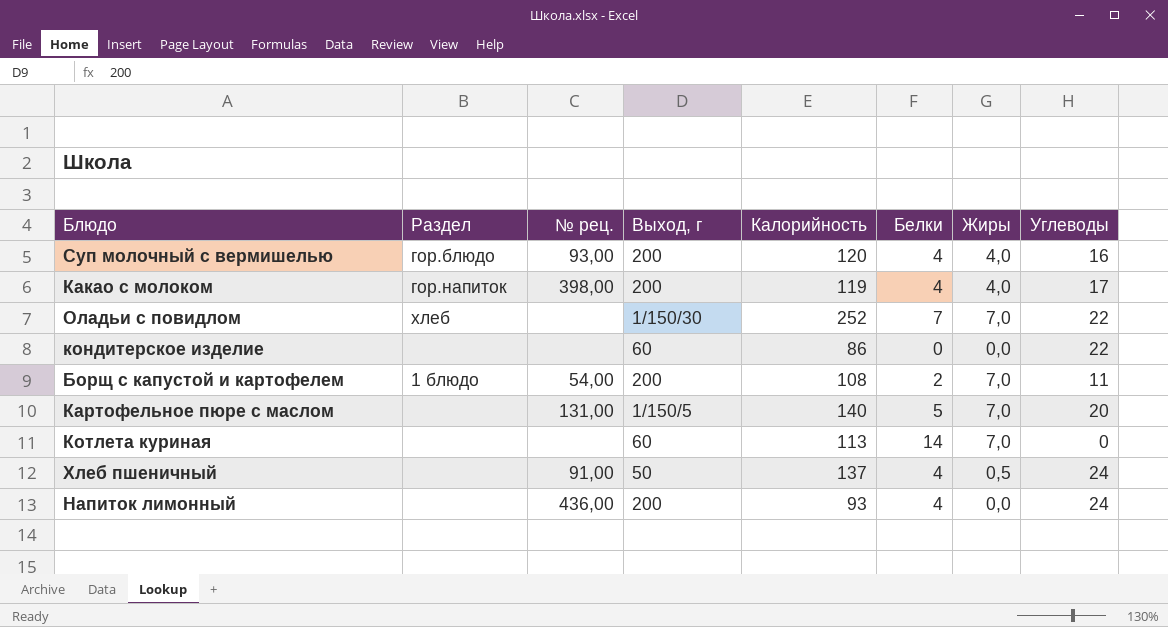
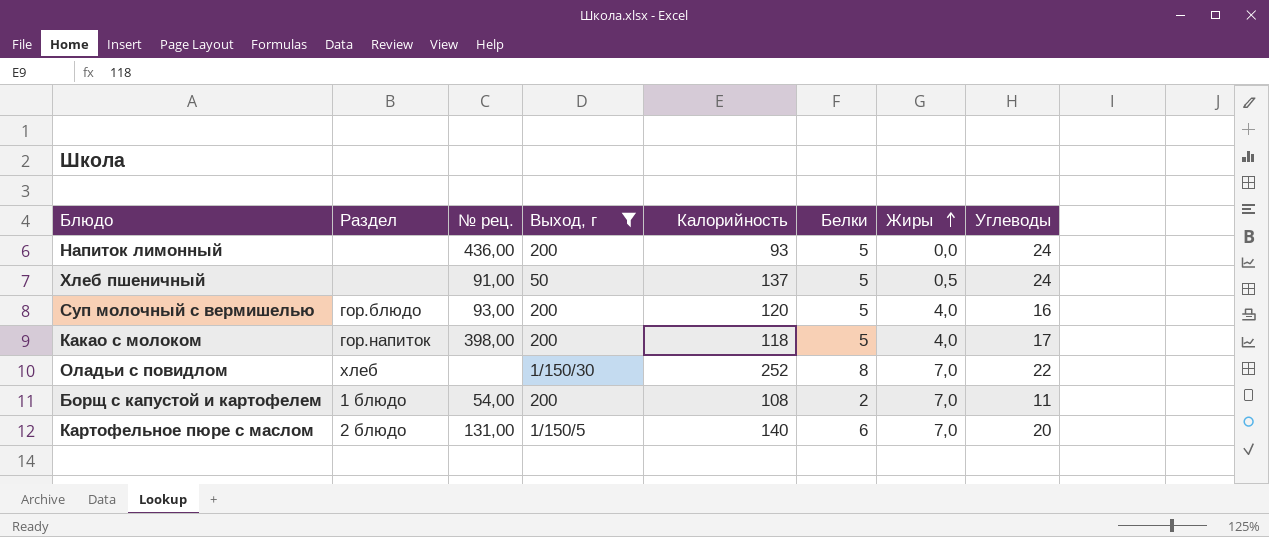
filter: none -> Выход, г != 60
row order: none -> Жиры ascending
Напиток лимонный | Белки: 4 -> 5
Хлеб пшеничный | Белки: 4 -> 5
Суп молочный с вермишелью | Белки: 4 -> 5
Какао с молоком | Калорийность: 119 -> 118
Какао с молоком | Белки: 4 -> 5
Оладьи с повидлом | Белки: 7 -> 8
Картофельное пюре с маслом | Раздел: none -> 2 блюдо
Картофельное пюре с маслом | Белки: 5 -> 6

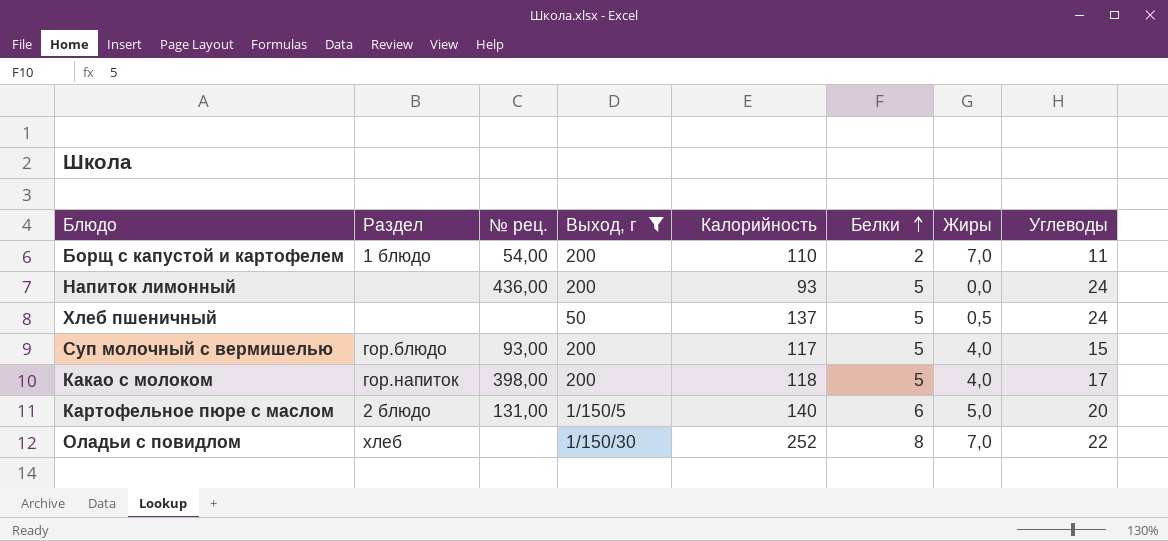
row order: Жиры ascending -> Белки ascending
Борщ с капустой и картофелем | Калорийность: 108 -> 110
Хлеб пшеничный | № рец.: 91,00 -> none
Суп молочный с вермишелью | Калорийность: 120 -> 117
Суп молочный с вермишелью | Углеводы: 16 -> 15
Картофельное пюре с маслом | Жиры: 7,0 -> 5,0

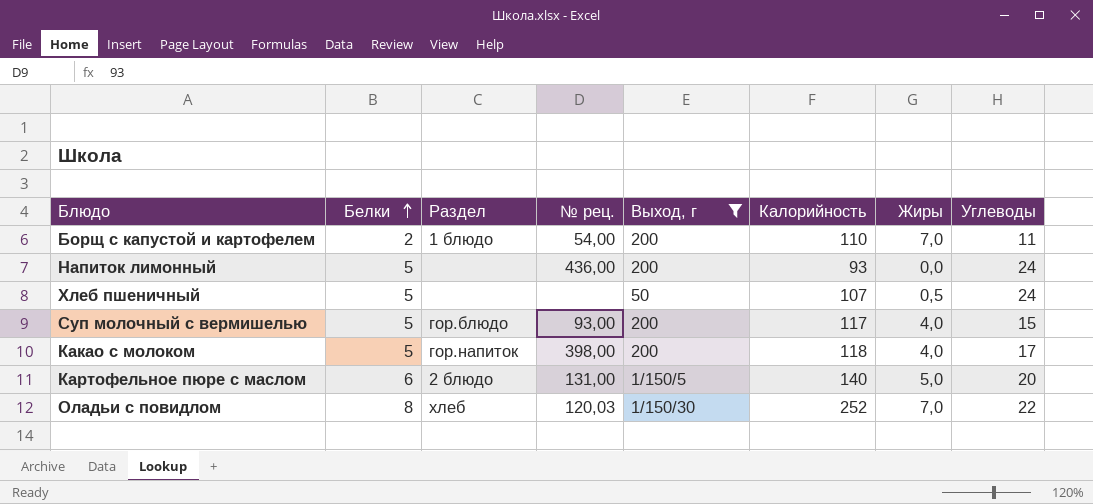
column Белки | position: 6 -> 2
Хлеб пшеничный | Калорийность: 137 -> 107
Оладьи с повидлом | № рец.: none -> 120,03

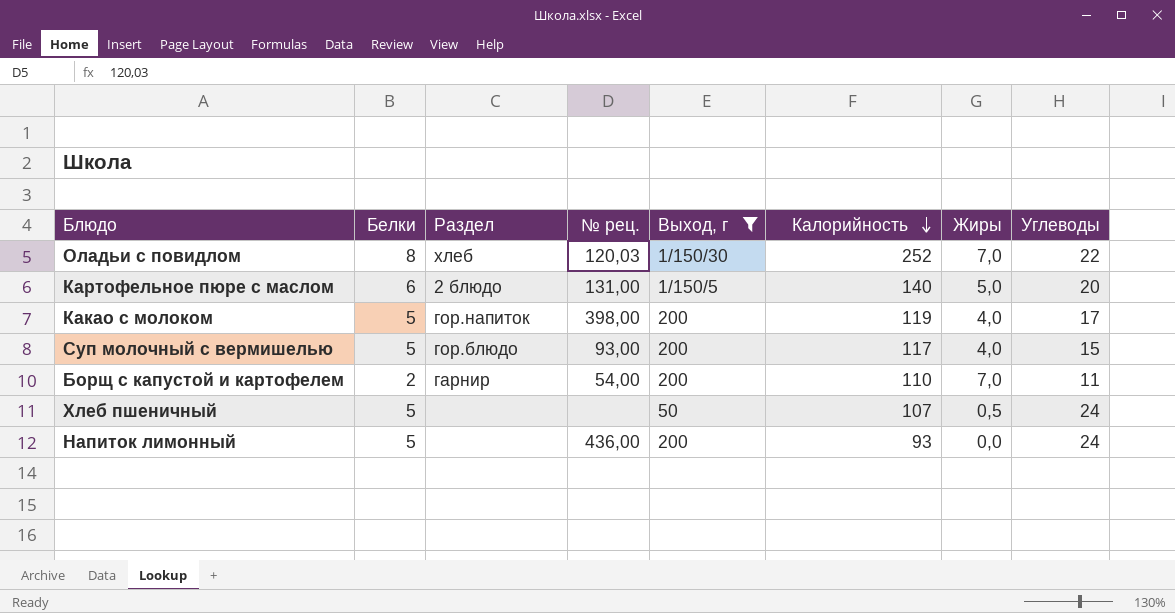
row order: Белки ascending -> Калорийность descending
Какао с молоком | Калорийность: 118 -> 119
Борщ с капустой и картофелем | Раздел: 1 блюдо -> гарнир

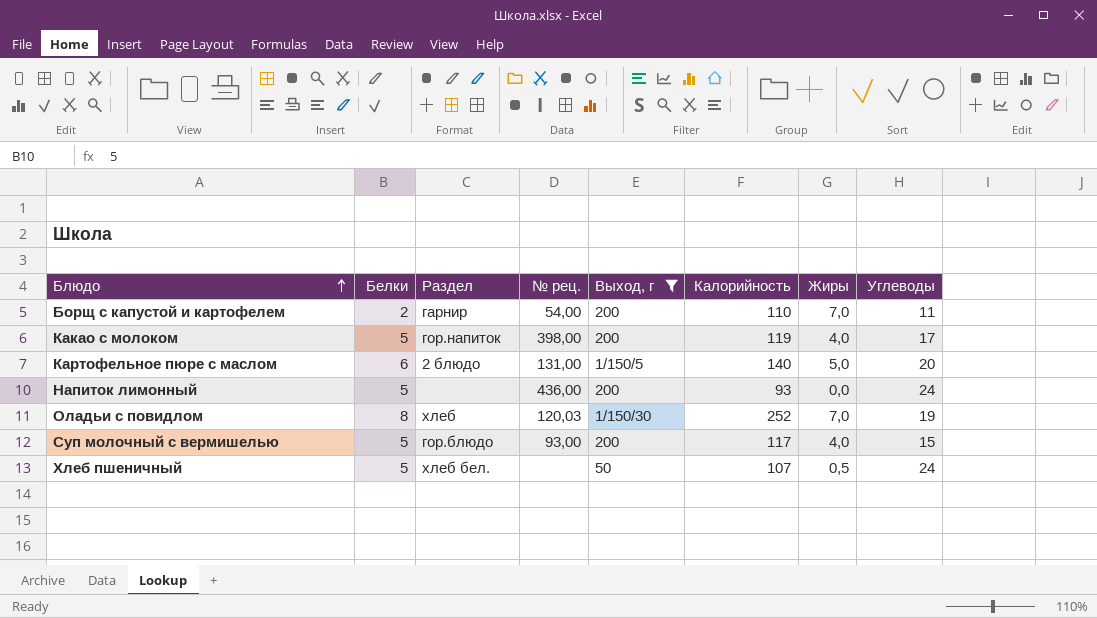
row order: Калорийность descending -> Блюдо ascending
Оладьи с повидлом | Углеводы: 22 -> 19
Хлеб пшеничный | Раздел: none -> хлеб бел.

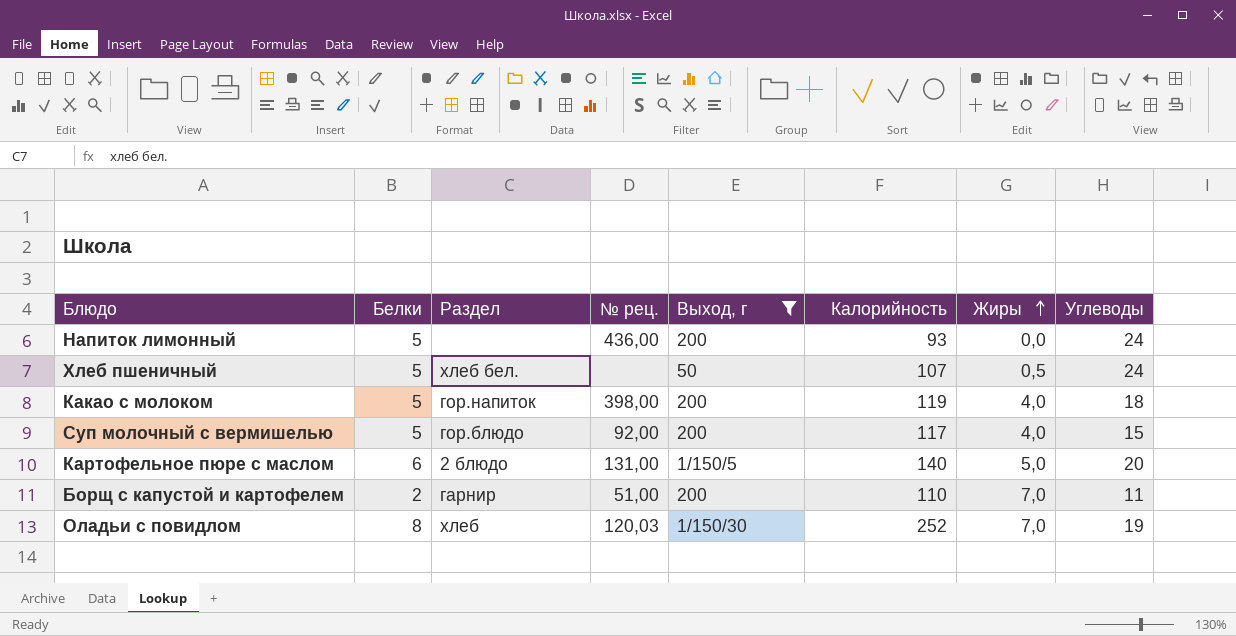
row order: Блюдо ascending -> Жиры ascending
Какао с молоком | Углеводы: 17 -> 18
Суп молочный с вермишелью | № рец.: 93,00 -> 92,00
Борщ с капустой и картофелем | № рец.: 54,00 -> 51,00

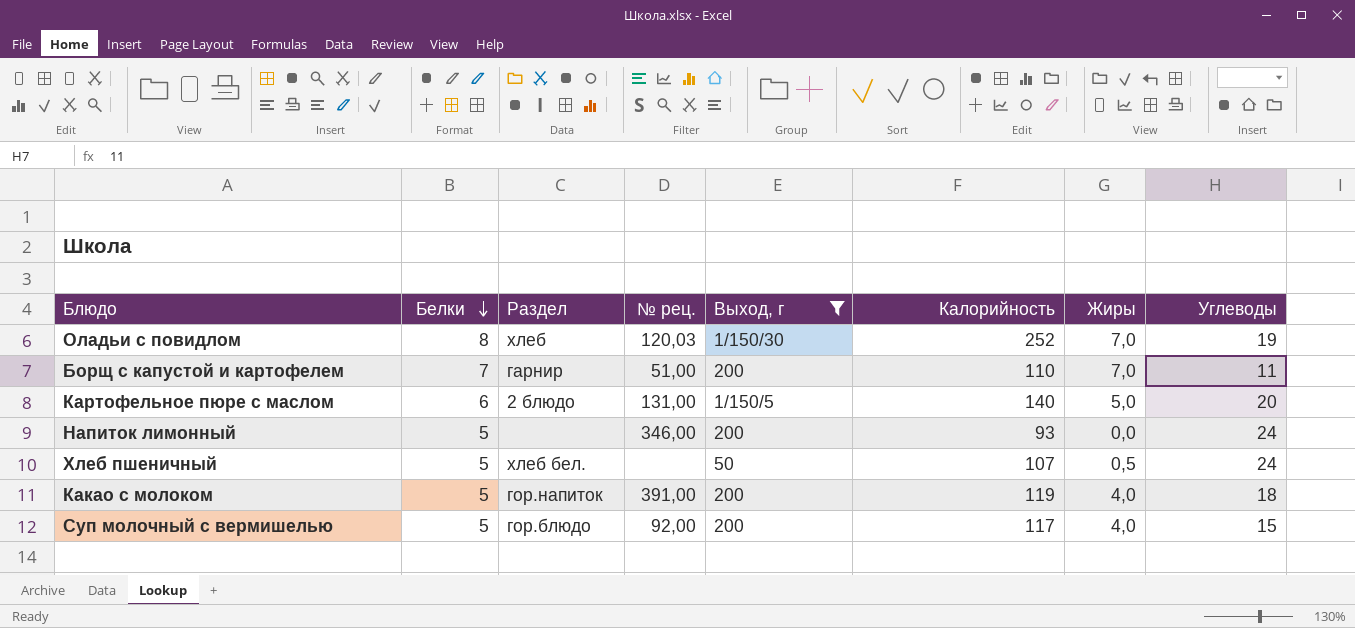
row order: Жиры ascending -> Белки descending
Борщ с капустой и картофелем | Белки: 2 -> 7
Напиток лимонный | № рец.: 436,00 -> 346,00
Какао с молоком | № рец.: 398,00 -> 391,00

